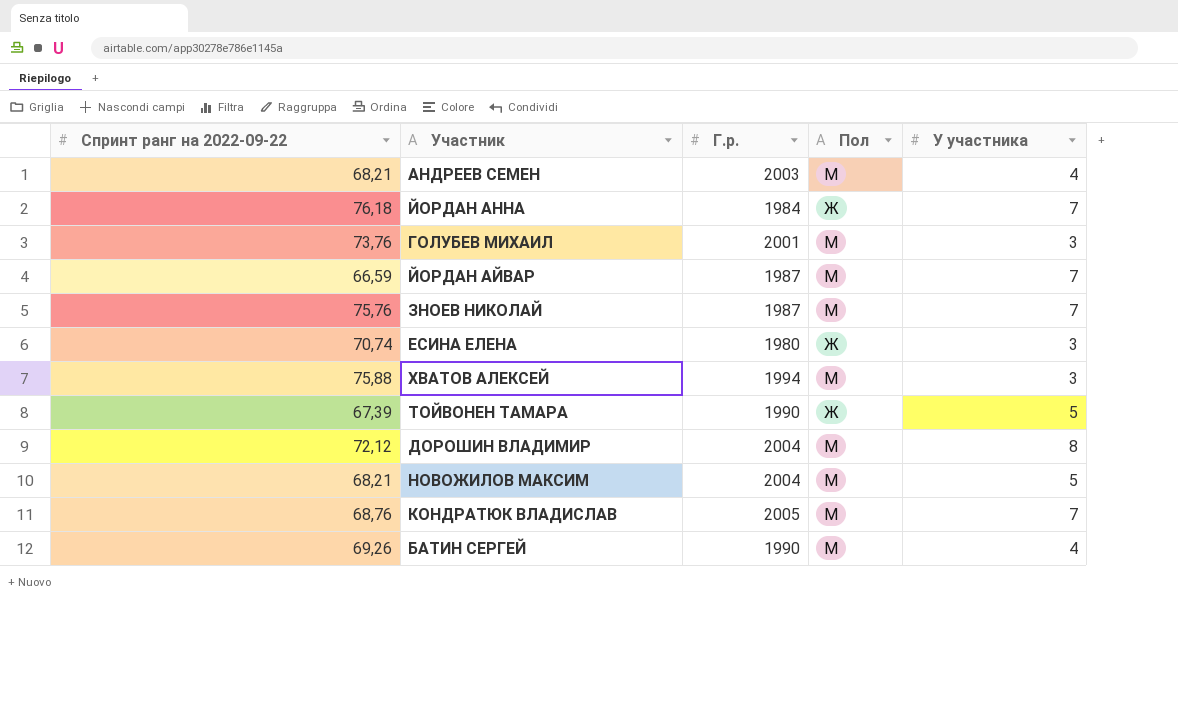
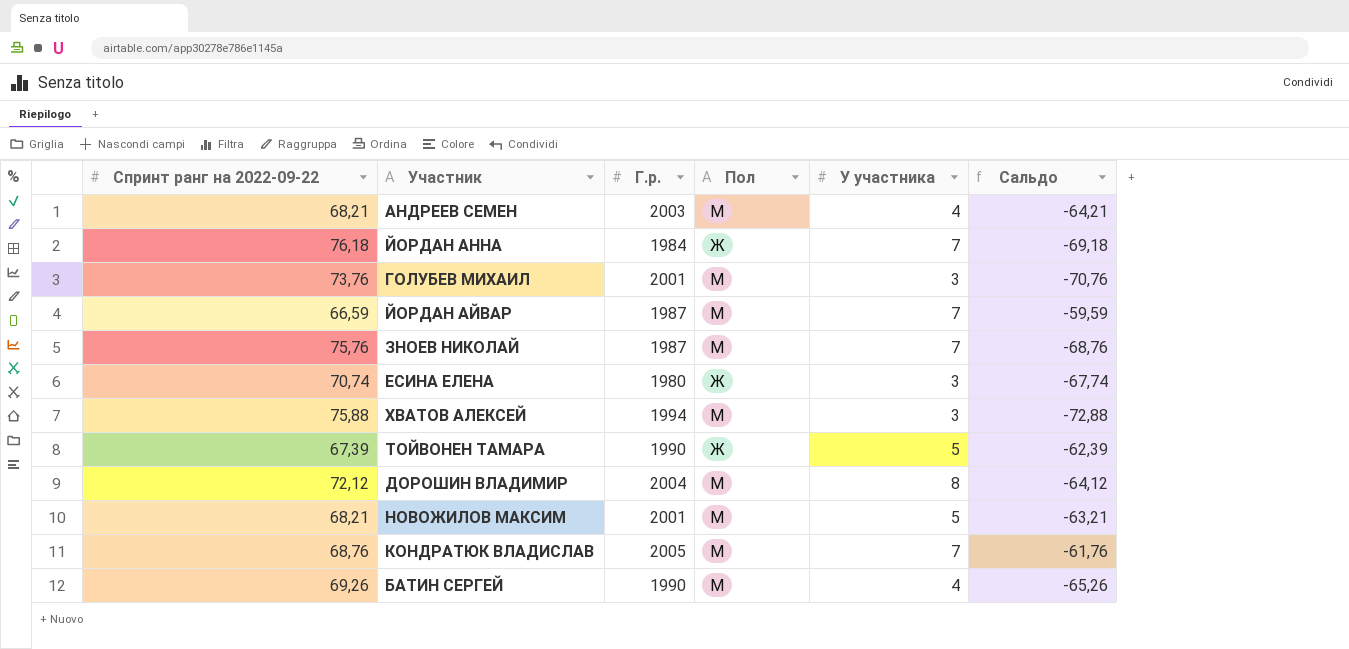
column Сальдо | formula: none -> [У участника] - [Спринт ранг на 2022-09-22]
НОВОЖИЛОВ МАКСИМ | Г.р.: 2004 -> 2001

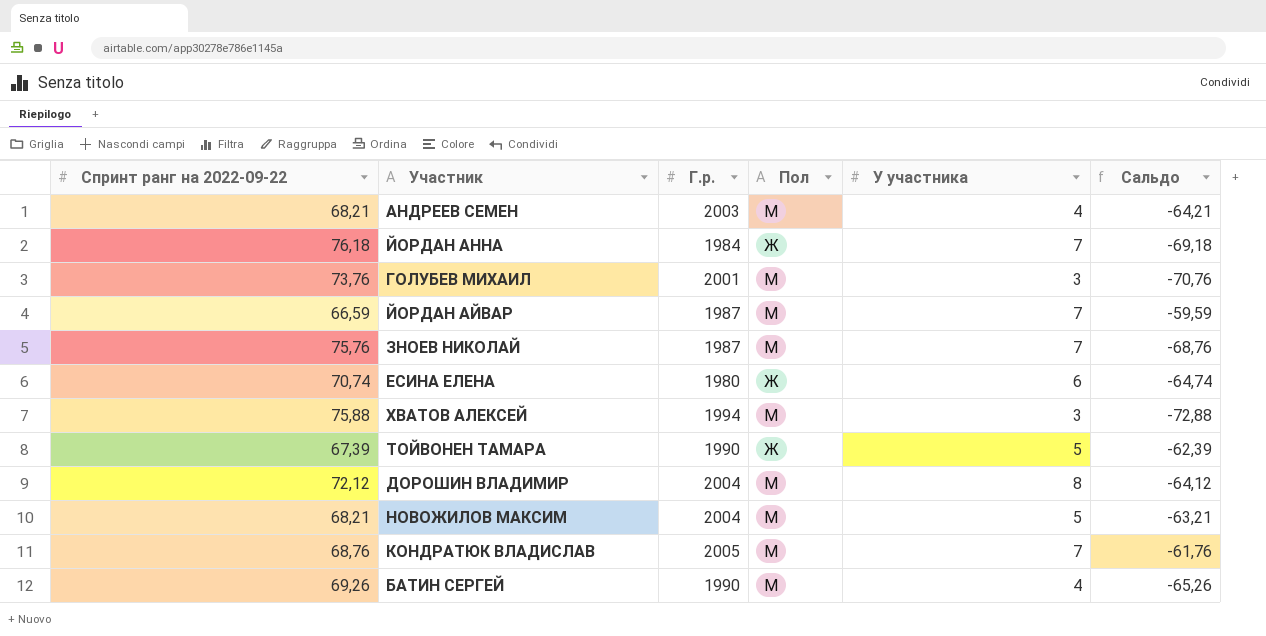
ЕСИНА ЕЛЕНА | У участника: 3 -> 6
ЕСИНА ЕЛЕНА | Сальдо: -67,74 -> -64,74
НОВОЖИЛОВ МАКСИМ | Г.р.: 2001 -> 2004

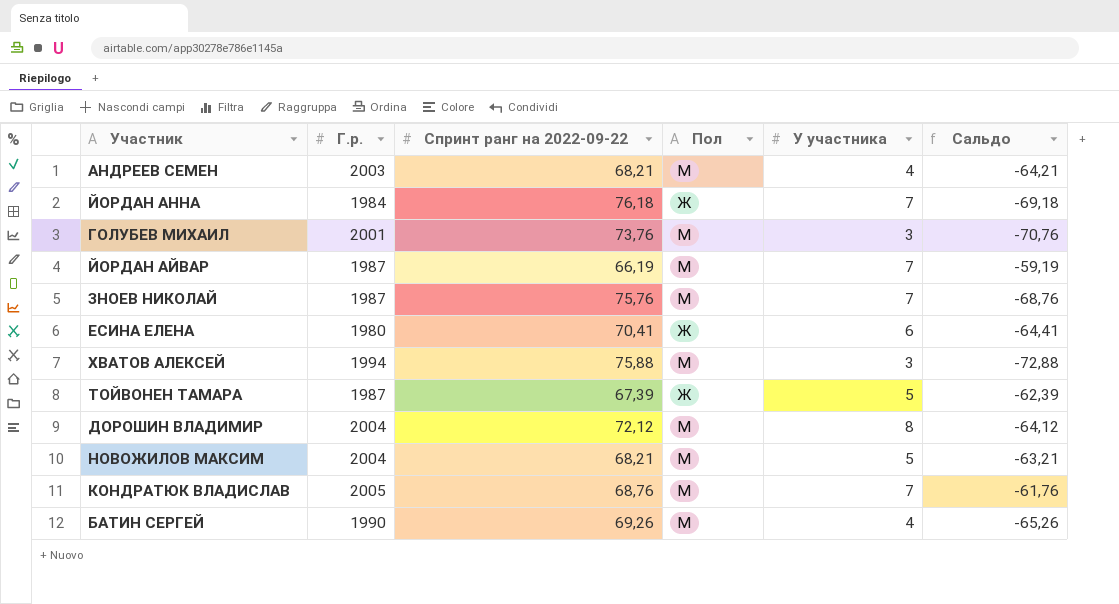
column Спринт ранг на 2022-09-22 | position: 1 -> 3
ЙОРДАН АЙВАР | Спринт ранг на 2022-09-22: 66,59 -> 66,19
ЙОРДАН АЙВАР | Сальдо: -59,59 -> -59,19
ЕСИНА ЕЛЕНА | Спринт ранг на 2022-09-22: 70,74 -> 70,41
ЕСИНА ЕЛЕНА | Сальдо: -64,74 -> -64,41
ТОЙВОНЕН ТАМАРА | Г.р.: 1990 -> 1987

